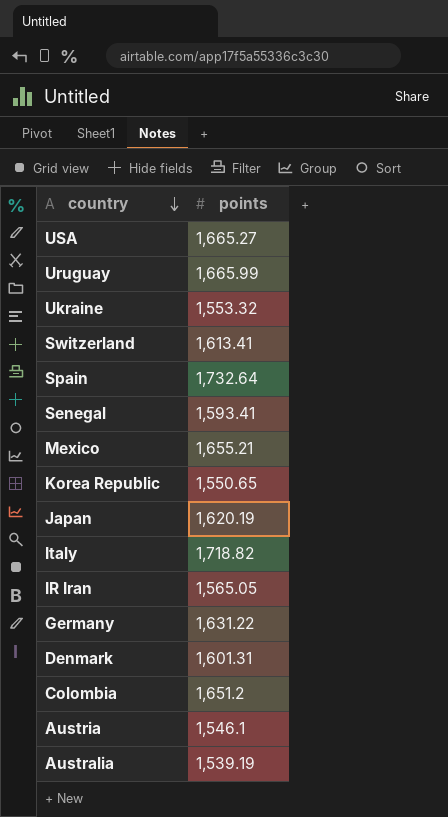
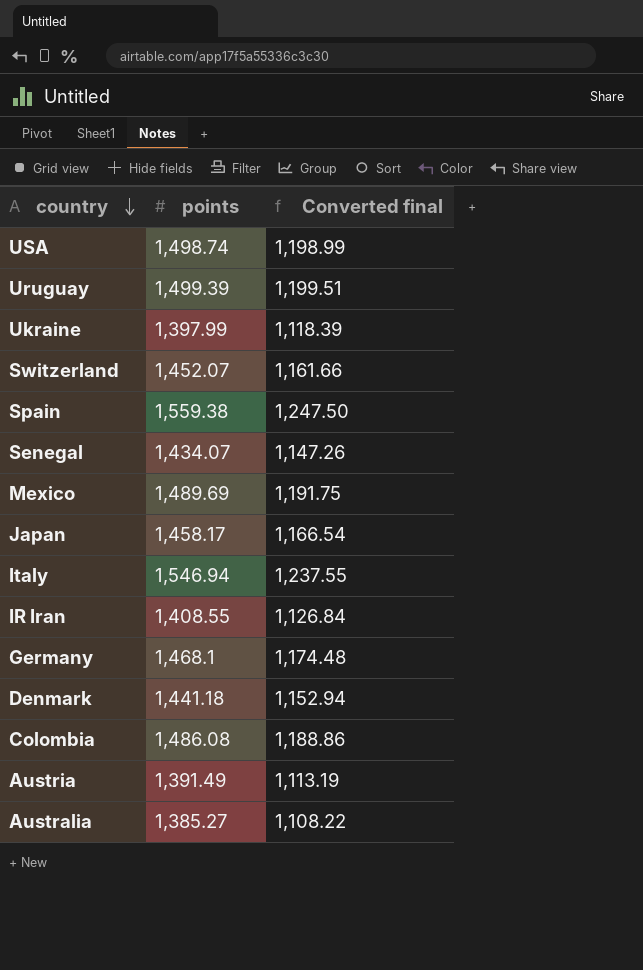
column Converted final | formula: none -> [points] * 0.8
row Korea Republic: 1,550.65 -> none
USA | points: 1,665.27 -> 1,498.74
Uruguay | points: 1,665.99 -> 1,499.39
Ukraine | points: 1,553.32 -> 1,397.99
Switzerland | points: 1,613.41 -> 1,452.07
Spain | points: 1,732.64 -> 1,559.38
Senegal | points: 1,593.41 -> 1,434.07
Mexico | points: 1,655.21 -> 1,489.69
Japan | points: 1,620.19 -> 1,458.17
Italy | points: 1,718.82 -> 1,546.94
IR Iran | points: 1,565.05 -> 1,408.55
Germany | points: 1,631.22 -> 1,468.1
Denmark | points: 1,601.31 -> 1,441.18
Colombia | points: 1,651.2 -> 1,486.08
Austria | points: 1,546.1 -> 1,391.49
Australia | points: 1,539.19 -> 1,385.27

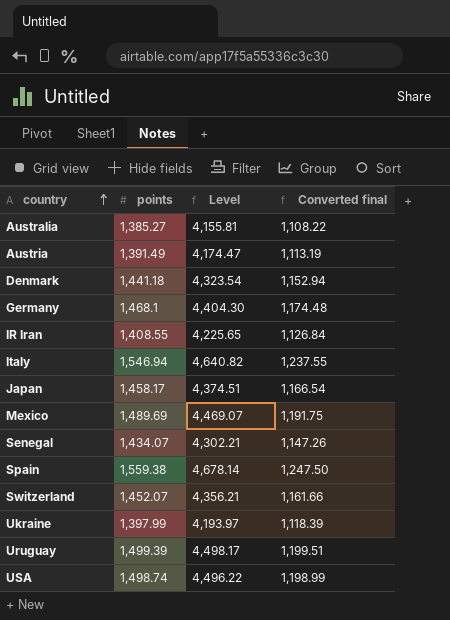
row order: country descending -> country ascending
column Level | formula: none -> [points] * 3
row Colombia: 1,486.08 | 1,188.86 -> none

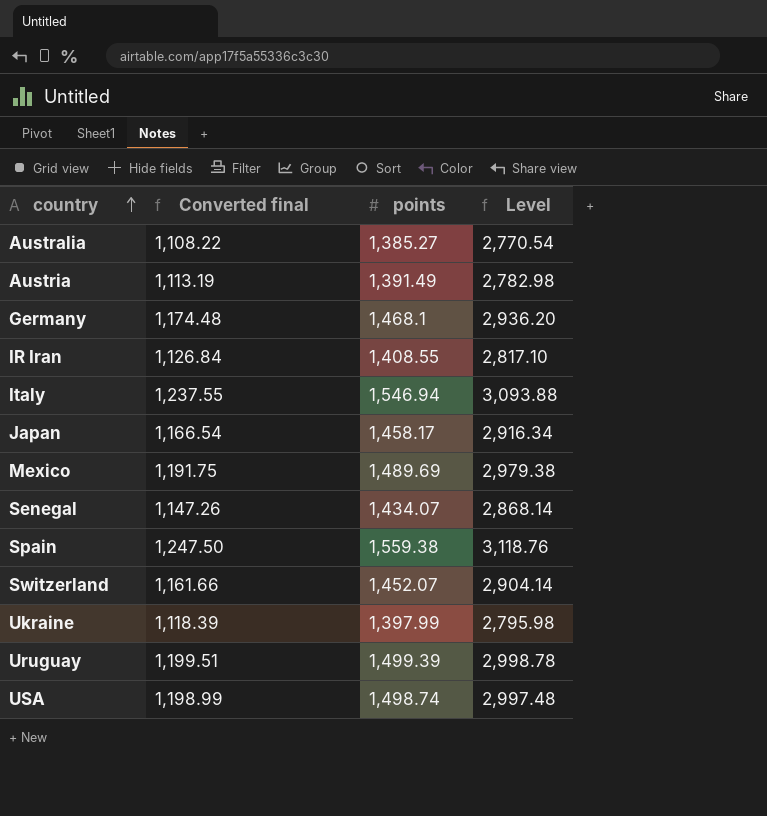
column Converted final | position: 4 -> 2
column Level | formula: [points] * 3 -> [points] * 2
row Denmark: 1,441.18 | 4,323.54 | 1,152.94 -> none

